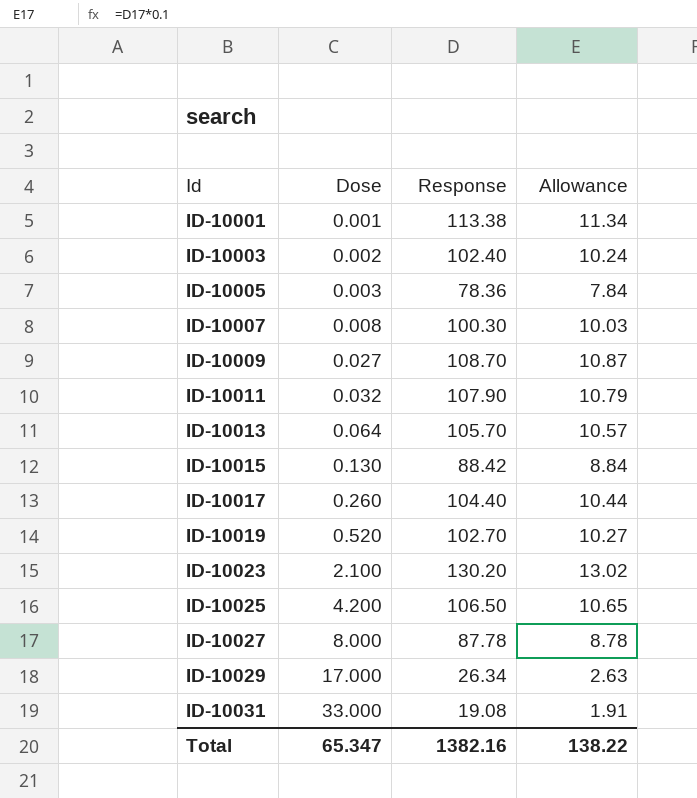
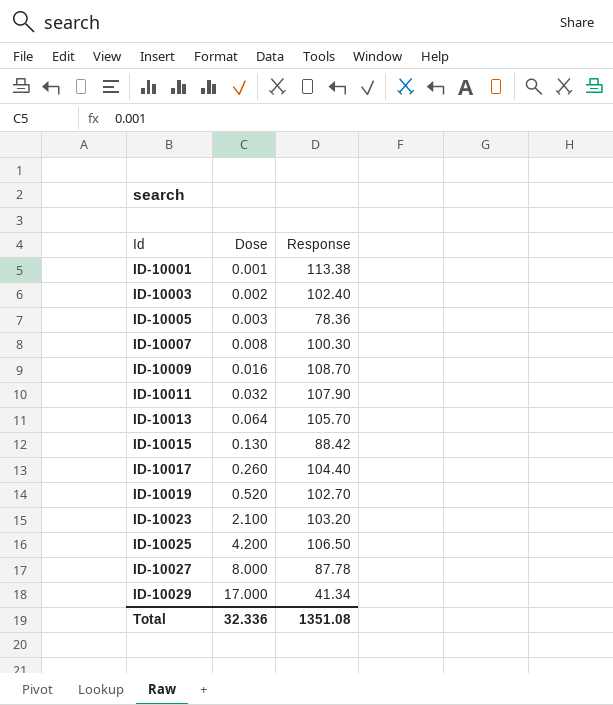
column Allowance | formula: [Response] * 0.1 -> none
row ID-10031: 33.000 | 19.08 | 1.91 -> none
ID-10009 | Dose: 0.027 -> 0.016
ID-10023 | Response: 130.20 -> 103.20
ID-10029 | Response: 26.34 -> 41.34
Total | Dose: 65.347 -> 32.336
Total | Response: 1382.16 -> 1351.08

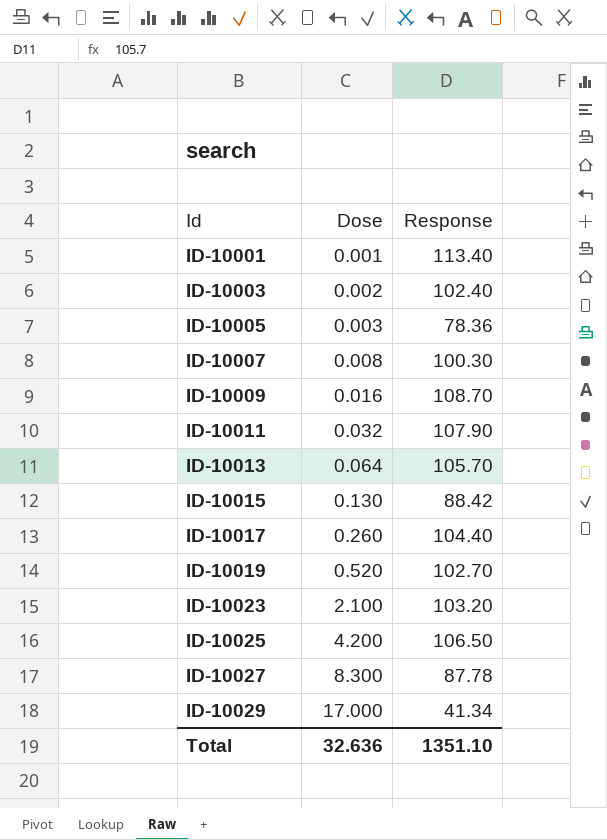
ID-10001 | Response: 113.38 -> 113.40
ID-10027 | Dose: 8.000 -> 8.300
Total | Dose: 32.336 -> 32.636
Total | Response: 1351.08 -> 1351.10

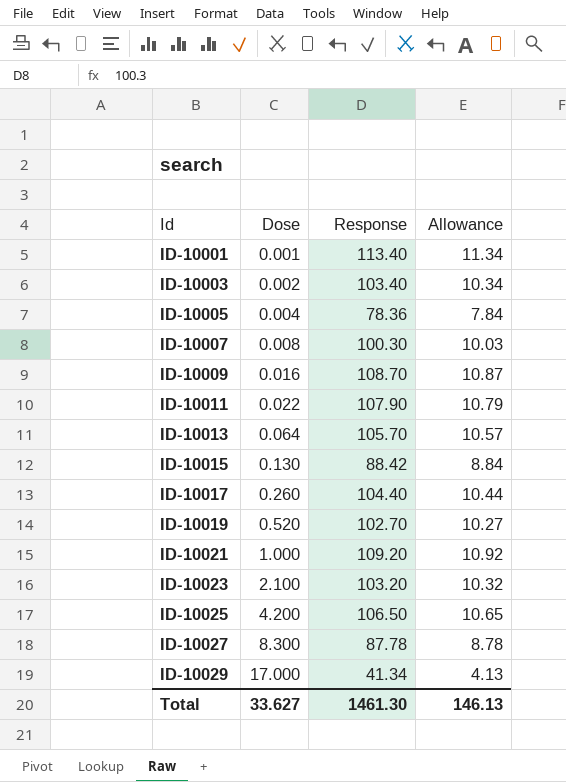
column Allowance | formula: none -> [Response] * 0.1
ID-10003 | Response: 102.40 -> 103.40
ID-10005 | Dose: 0.003 -> 0.004
ID-10011 | Dose: 0.032 -> 0.022
row ID-10021: none -> 1.000 | 109.20 | 10.92
Total | Dose: 32.636 -> 33.627
Total | Response: 1351.10 -> 1461.30

